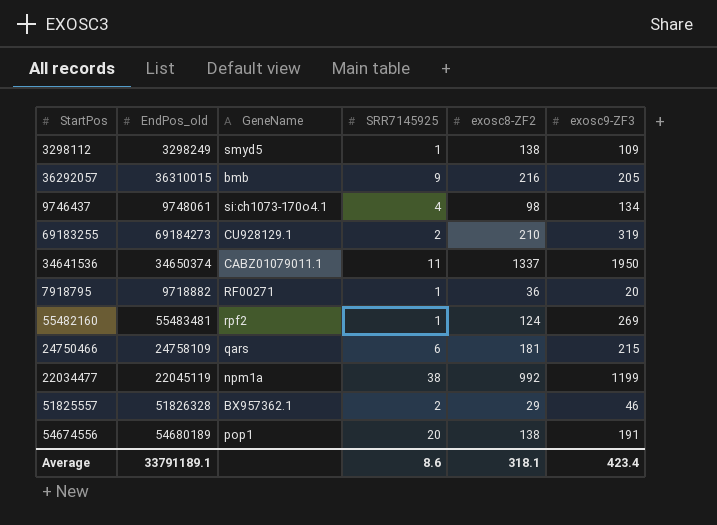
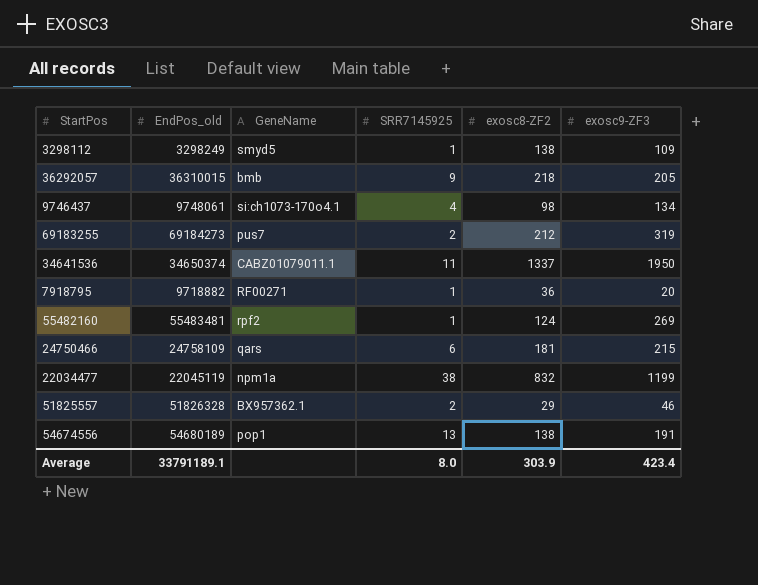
36292057 | exosc8-ZF2: 216 -> 218
69183255 | GeneName: CU928129.1 -> pus7
69183255 | exosc8-ZF2: 210 -> 212
22034477 | exosc8-ZF2: 992 -> 832
54674556 | SRR7145925: 20 -> 13
Average | SRR7145925: 8.6 -> 8.0
Average | exosc8-ZF2: 318.1 -> 303.9

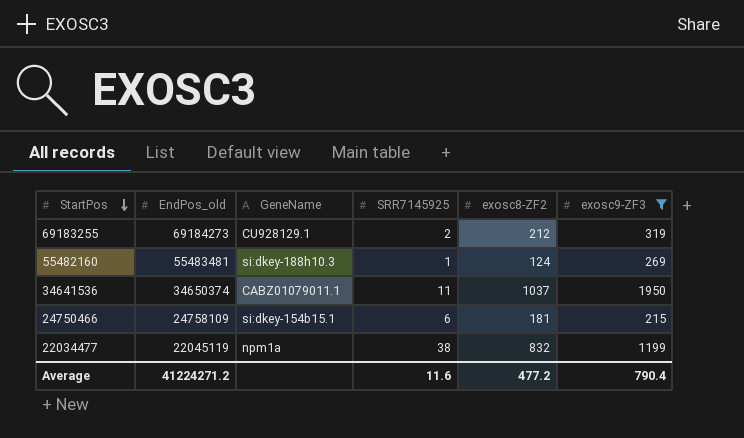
filter: none -> exosc9-ZF3 >= 215
row order: none -> StartPos descending
69183255 | GeneName: pus7 -> CU928129.1
55482160 | GeneName: rpf2 -> si:dkey-188h10.3
34641536 | exosc8-ZF2: 1337 -> 1037
24750466 | GeneName: qars -> si:dkey-154b15.1
Average | EndPos_old: 33791189.1 -> 41224271.2
Average | SRR7145925: 8.0 -> 11.6
Average | exosc8-ZF2: 303.9 -> 477.2
Average | exosc9-ZF3: 423.4 -> 790.4

